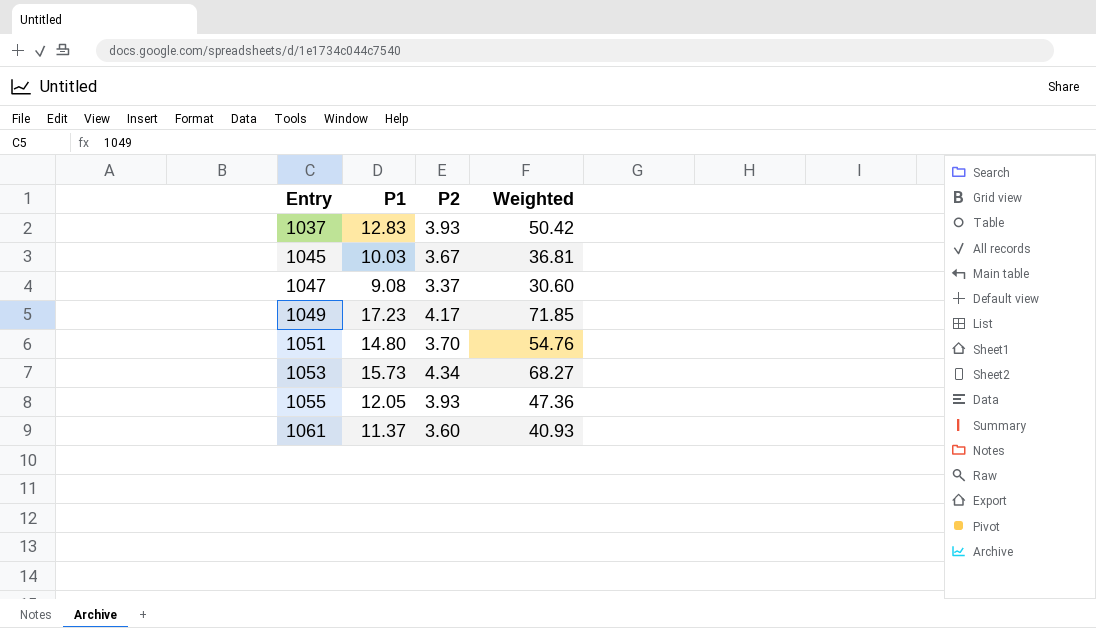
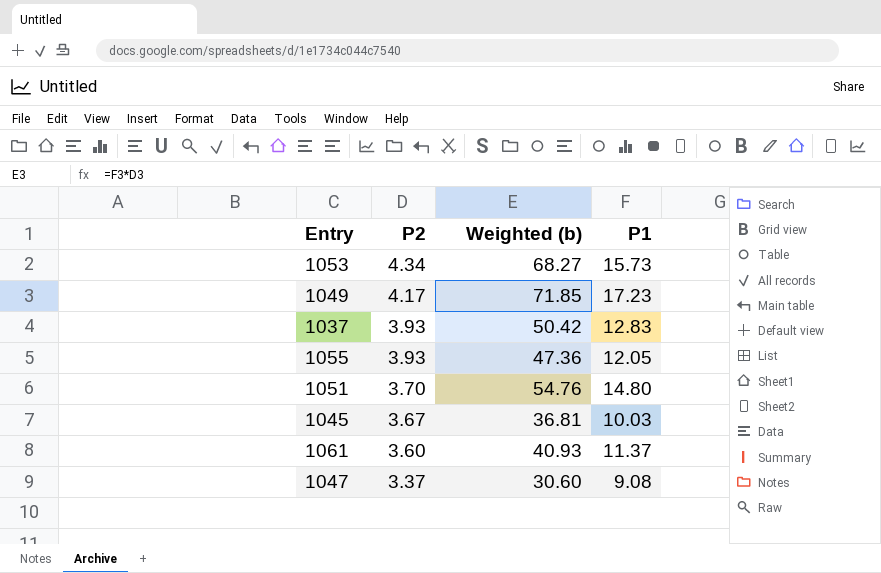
row order: Entry ascending -> P2 descending
column name: Weighted -> Weighted (b)
column P1 | position: 2 -> 4

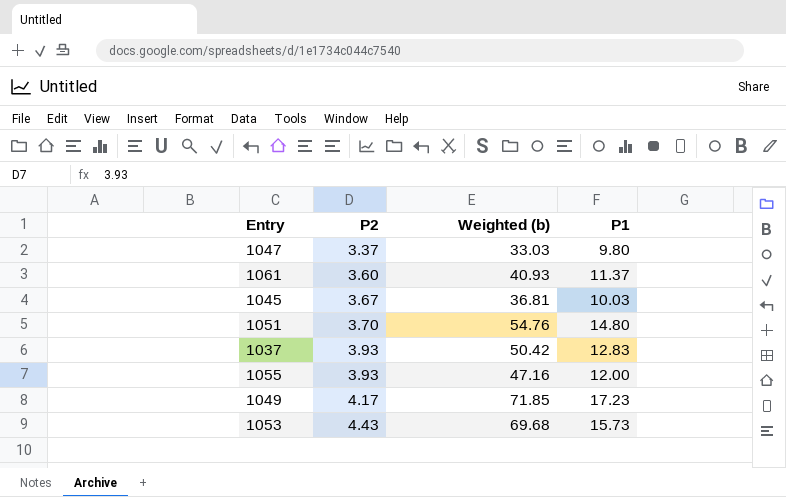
row order: P2 descending -> P2 ascending
1047 | Weighted (b): 30.60 -> 33.03
1047 | P1: 9.08 -> 9.80
1055 | Weighted (b): 47.36 -> 47.16
1055 | P1: 12.05 -> 12.00
1053 | P2: 4.34 -> 4.43
1053 | Weighted (b): 68.27 -> 69.68

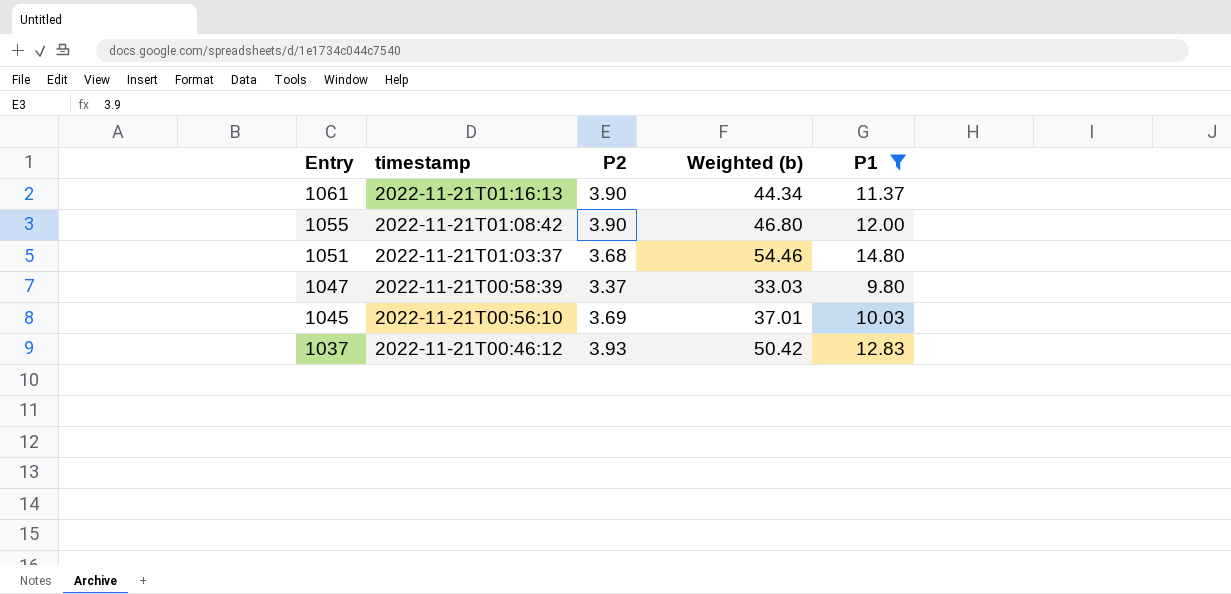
filter: none -> P1 <= 14.80
row order: P2 ascending -> Entry descending
column timestamp | position: none -> 2
1061 | P2: 3.60 -> 3.90
1061 | Weighted (b): 40.93 -> 44.34
1055 | P2: 3.93 -> 3.90
1055 | Weighted (b): 47.16 -> 46.80
1051 | P2: 3.70 -> 3.68
1051 | Weighted (b): 54.76 -> 54.46
1045 | P2: 3.67 -> 3.69
1045 | Weighted (b): 36.81 -> 37.01

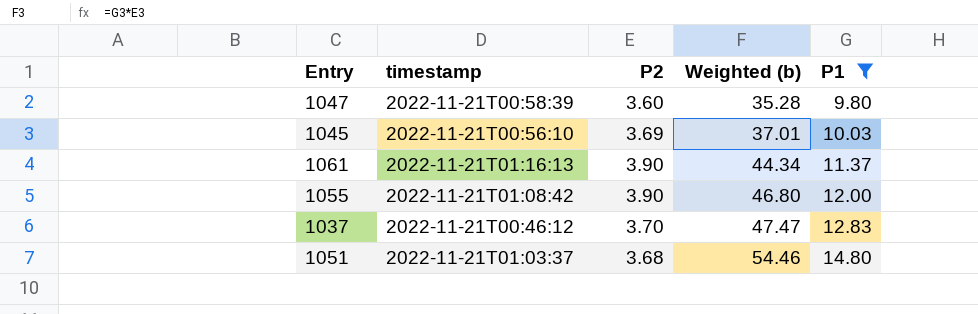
row order: Entry descending -> Weighted (b) ascending
1047 | P2: 3.37 -> 3.60
1047 | Weighted (b): 33.03 -> 35.28
1037 | P2: 3.93 -> 3.70
1037 | Weighted (b): 50.42 -> 47.47

